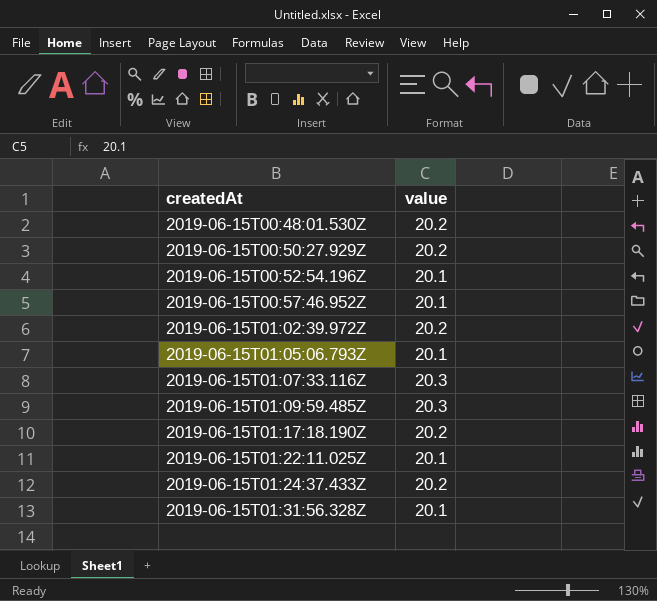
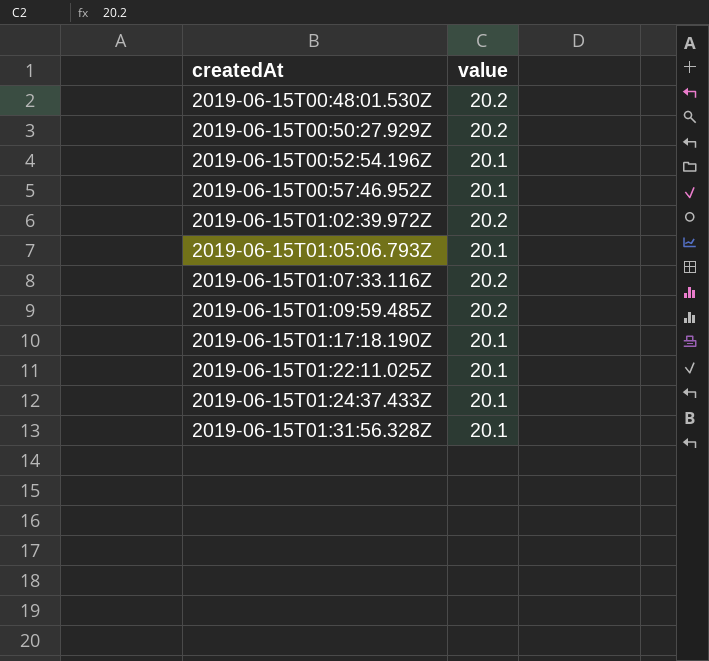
2019-06-15T01:07:33.116Z | value: 20.3 -> 20.2
2019-06-15T01:09:59.485Z | value: 20.3 -> 20.2
2019-06-15T01:17:18.190Z | value: 20.2 -> 20.1
2019-06-15T01:24:37.433Z | value: 20.2 -> 20.1

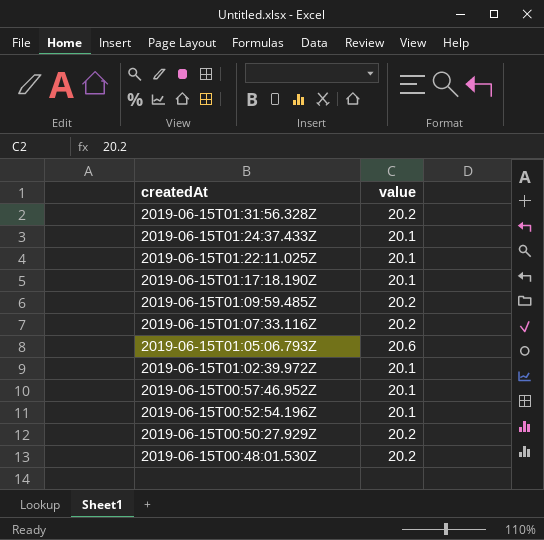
row order: createdAt ascending -> createdAt descending
2019-06-15T01:31:56.328Z | value: 20.1 -> 20.2
2019-06-15T01:05:06.793Z | value: 20.1 -> 20.6
2019-06-15T01:02:39.972Z | value: 20.2 -> 20.1

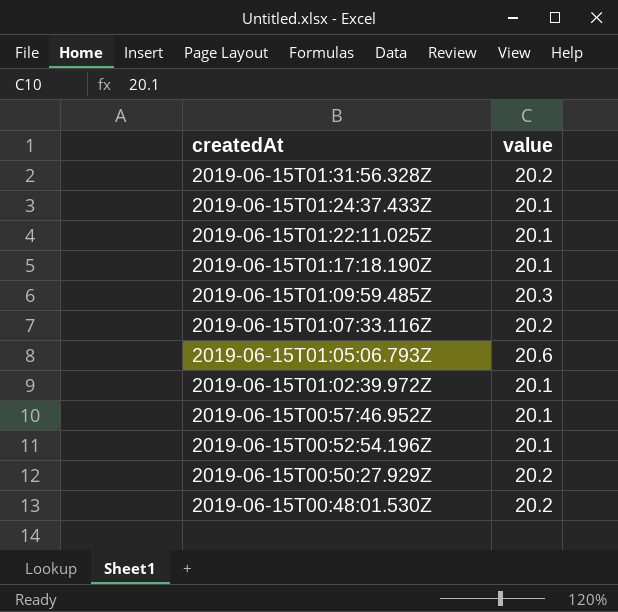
2019-06-15T01:09:59.485Z | value: 20.2 -> 20.3

